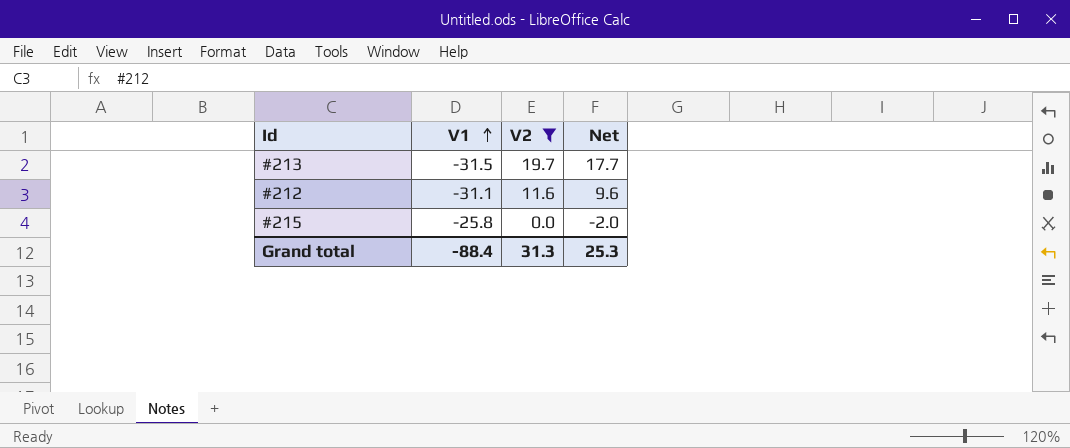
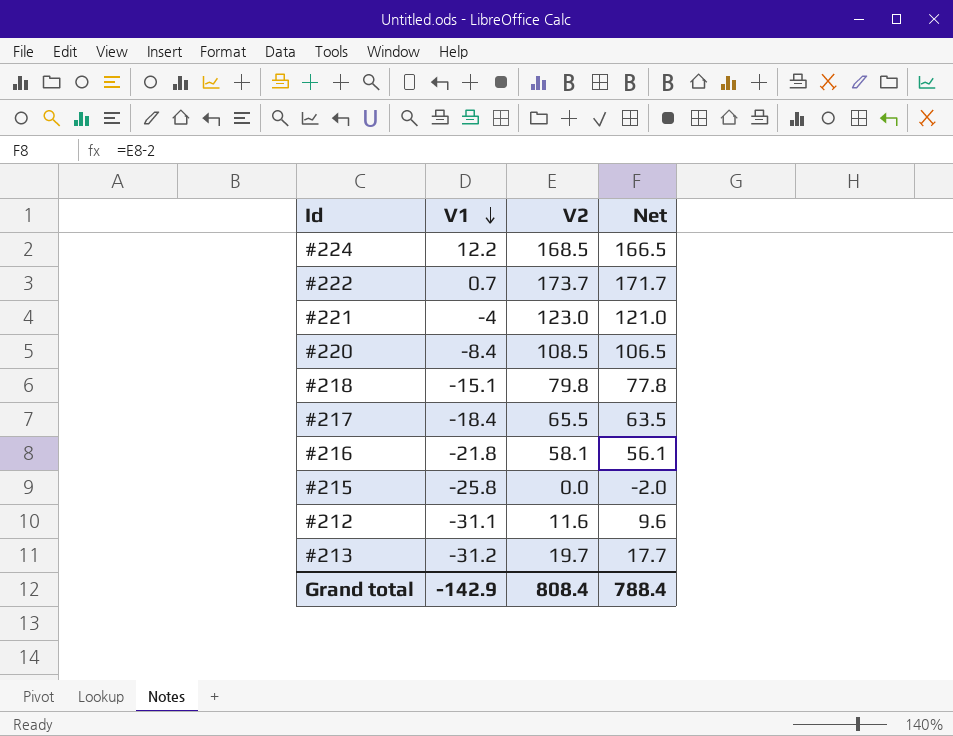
filter: V2 <= 19.7 -> none
row order: V1 ascending -> V1 descending
#213 | V1: -31.5 -> -31.2
Grand total | V1: -88.4 -> -142.9
Grand total | V2: 31.3 -> 808.4
Grand total | Net: 25.3 -> 788.4

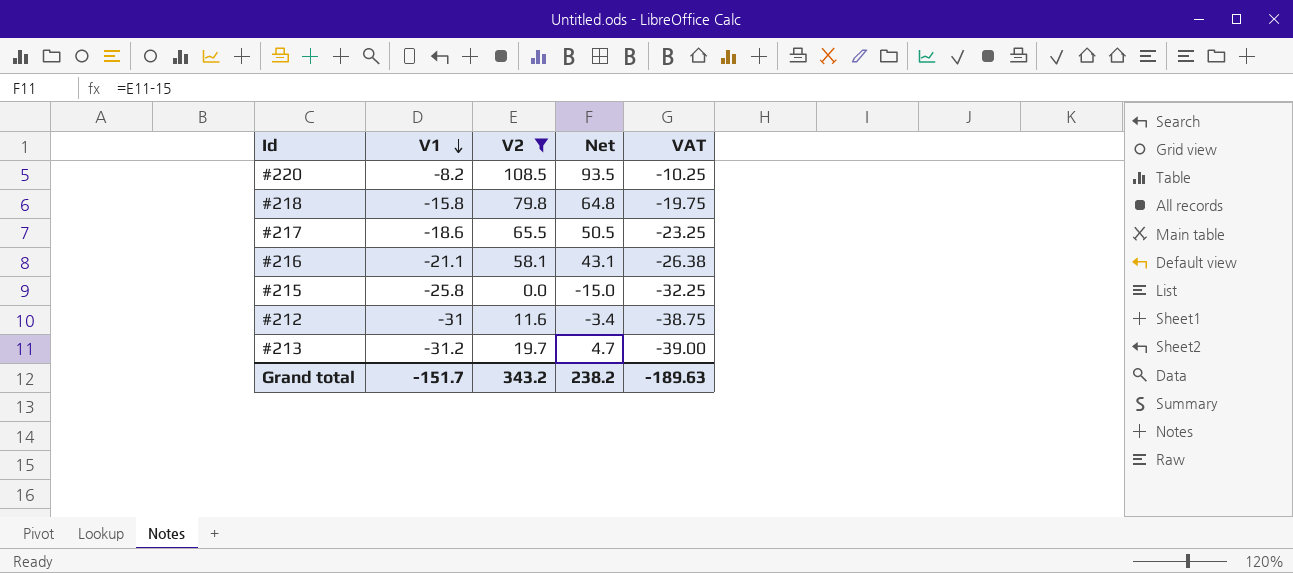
filter: none -> V2 <= 108.5
column Net | formula: [V2] - 2 -> [V2] - 15
column VAT | formula: none -> [V1] * 1.25
#220 | V1: -8.4 -> -8.2
#218 | V1: -15.1 -> -15.8
#217 | V1: -18.4 -> -18.6
#216 | V1: -21.8 -> -21.1
#212 | V1: -31.1 -> -31
Grand total | V1: -142.9 -> -151.7
Grand total | V2: 808.4 -> 343.2
Grand total | Net: 788.4 -> 238.2

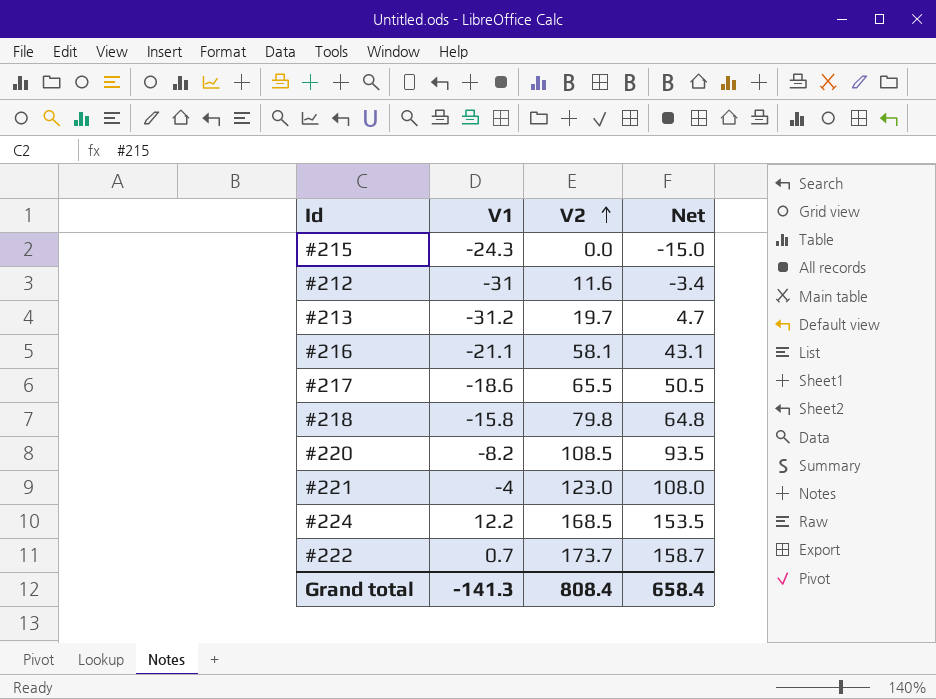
filter: V2 <= 108.5 -> none
row order: V1 descending -> V2 ascending
column VAT | formula: [V1] * 1.25 -> none
#215 | V1: -25.8 -> -24.3
Grand total | V1: -151.7 -> -141.3
Grand total | V2: 343.2 -> 808.4
Grand total | Net: 238.2 -> 658.4

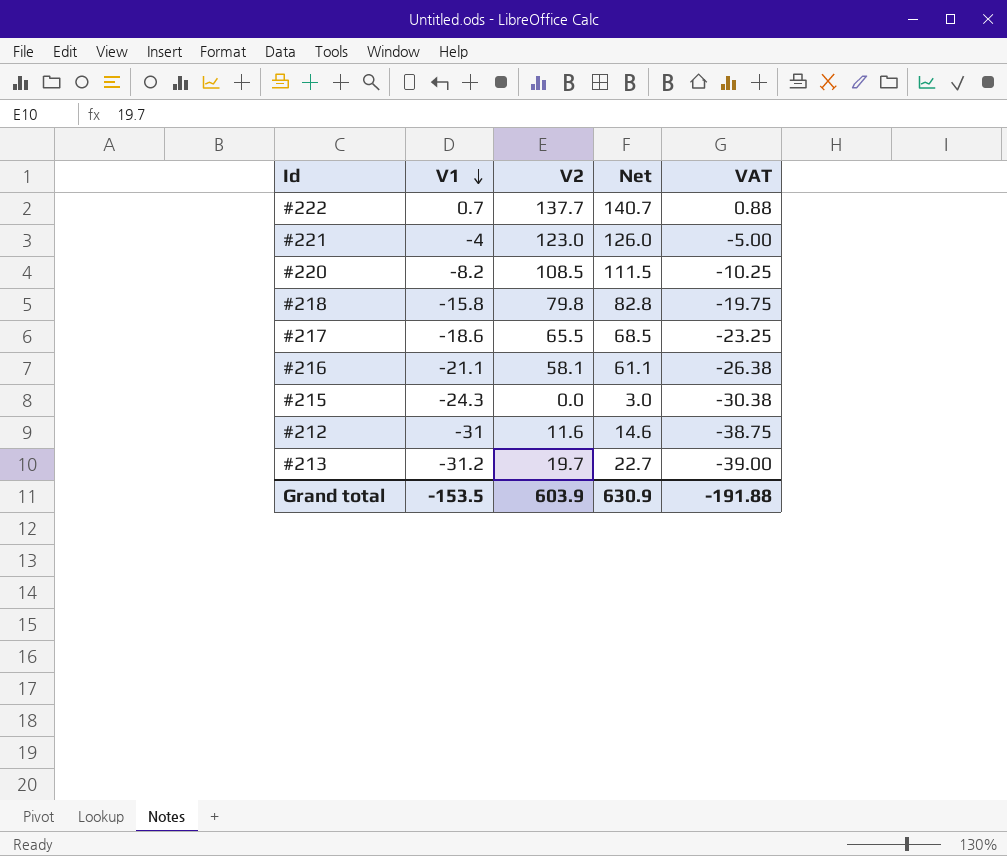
row order: V2 ascending -> V1 descending
column Net | formula: [V2] - 15 -> [V2] + 3
column VAT | formula: none -> [V1] * 1.25
row #224: 12.2 | 168.5 | 153.5 -> none
#222 | V2: 173.7 -> 137.7
Grand total | V1: -141.3 -> -153.5
Grand total | V2: 808.4 -> 603.9
Grand total | Net: 658.4 -> 630.9

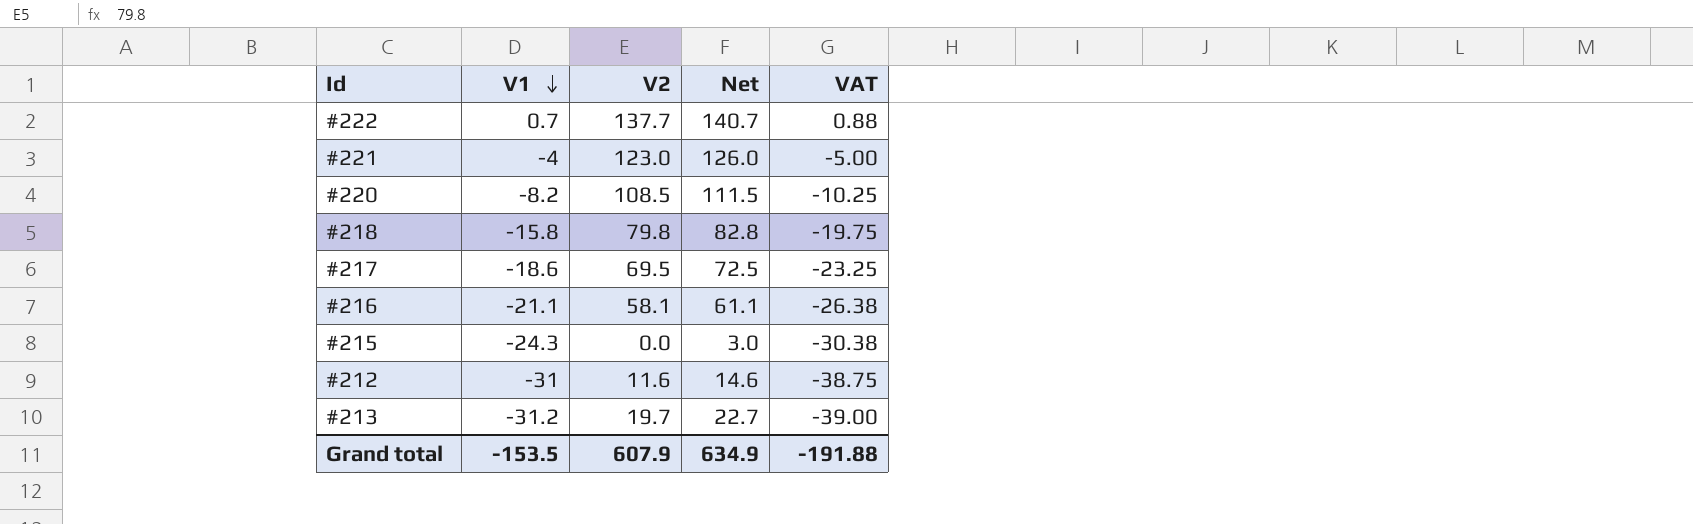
#217 | V2: 65.5 -> 69.5
#217 | Net: 68.5 -> 72.5
Grand total | V2: 603.9 -> 607.9
Grand total | Net: 630.9 -> 634.9

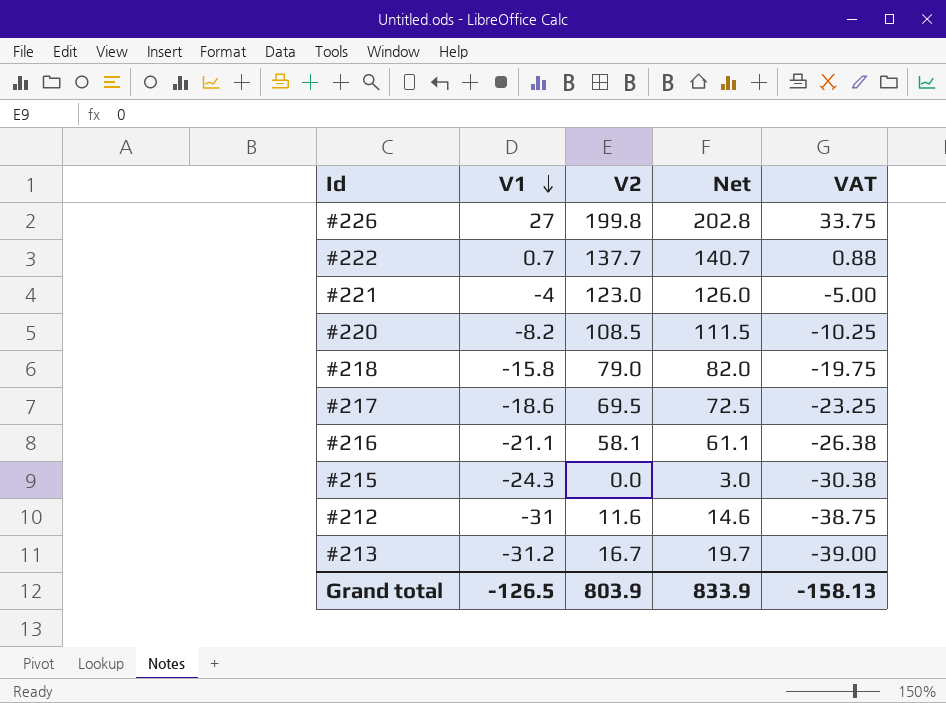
row #226: none -> 27 | 199.8 | 202.8 | 33.75
#218 | V2: 79.8 -> 79.0
#218 | Net: 82.8 -> 82.0
#213 | V2: 19.7 -> 16.7
#213 | Net: 22.7 -> 19.7
Grand total | V1: -153.5 -> -126.5
Grand total | V2: 607.9 -> 803.9
Grand total | Net: 634.9 -> 833.9
Grand total | VAT: -191.88 -> -158.13

